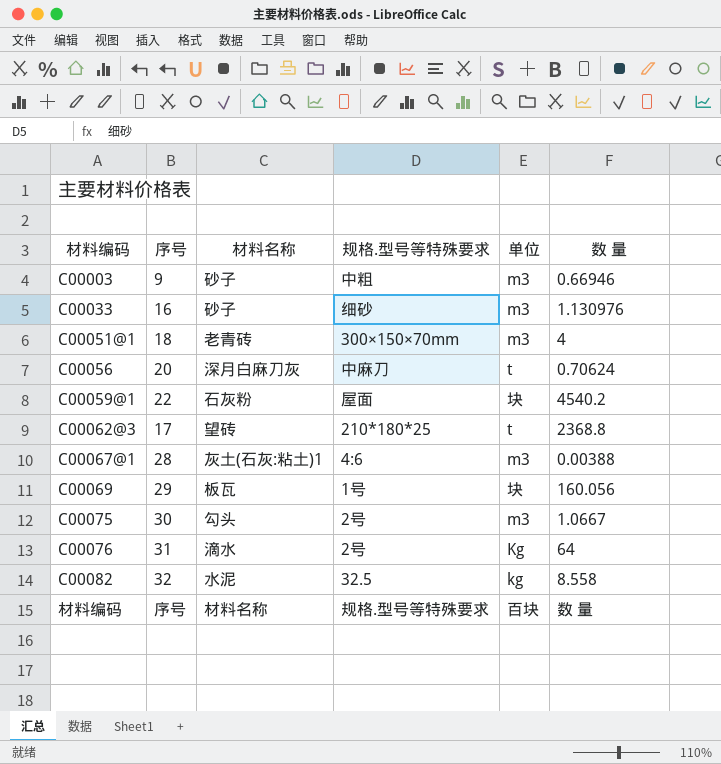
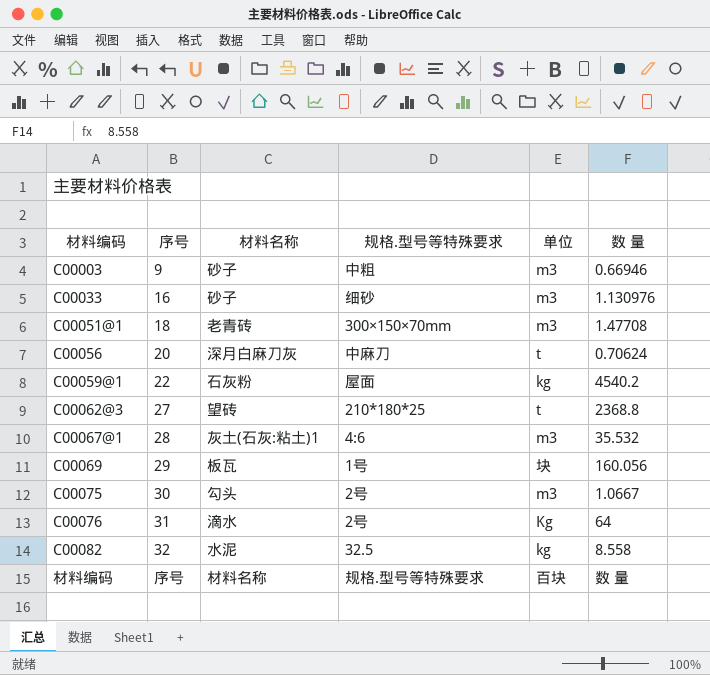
C00051@1 | 数 量: 4 -> 1.47708
C00059@1 | 单位: 块 -> kg
C00062@3 | 序号: 17 -> 27
C00067@1 | 数 量: 0.00388 -> 35.532

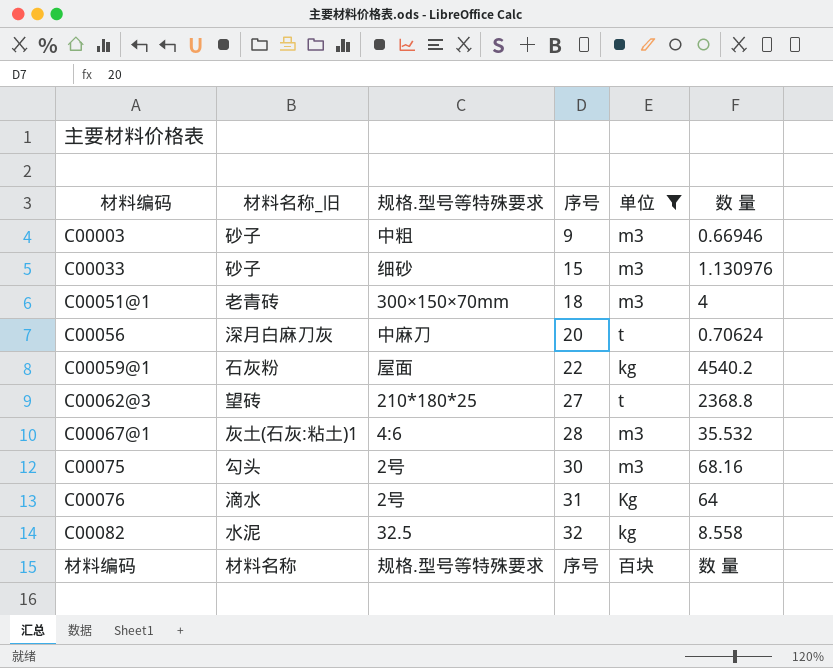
filter: none -> 单位 != 块
column name: 材料名称 -> 材料名称_旧
column 序号 | position: 2 -> 4
C00033 | 序号: 16 -> 15
C00051@1 | 数 量: 1.47708 -> 4
C00075 | 数 量: 1.0667 -> 68.16

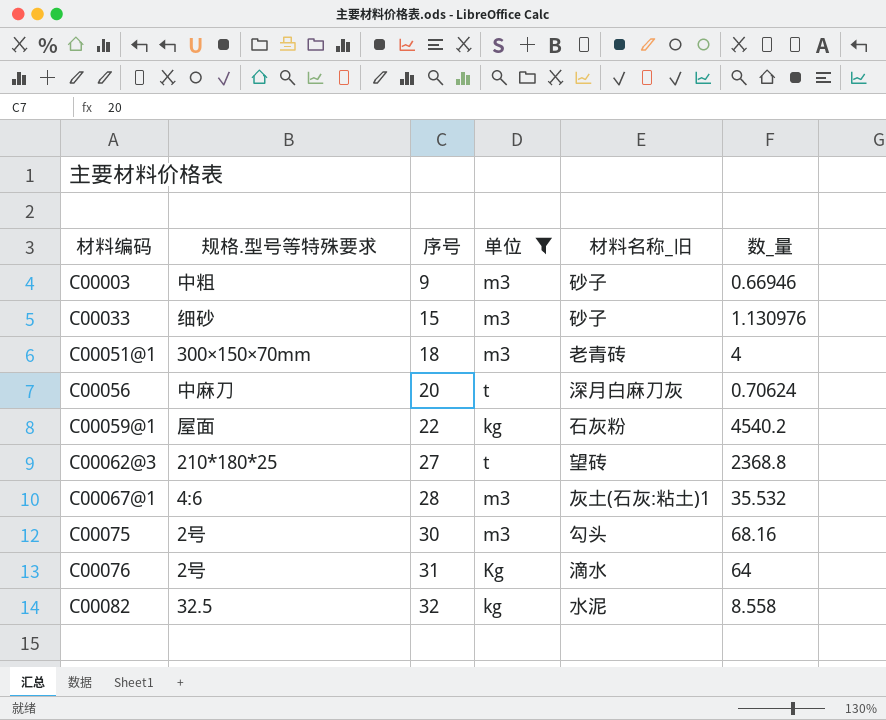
column 材料名称_旧 | position: 2 -> 5
column name: 数 量 -> 数_量
row 材料编码: 材料名称 | 规格.型号等特殊要求 | 序号 | 百块 | 数 量 -> none

